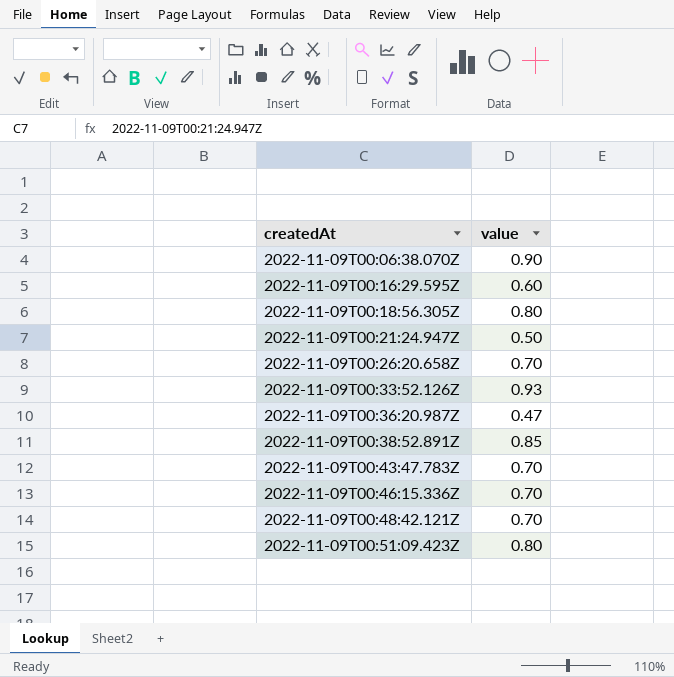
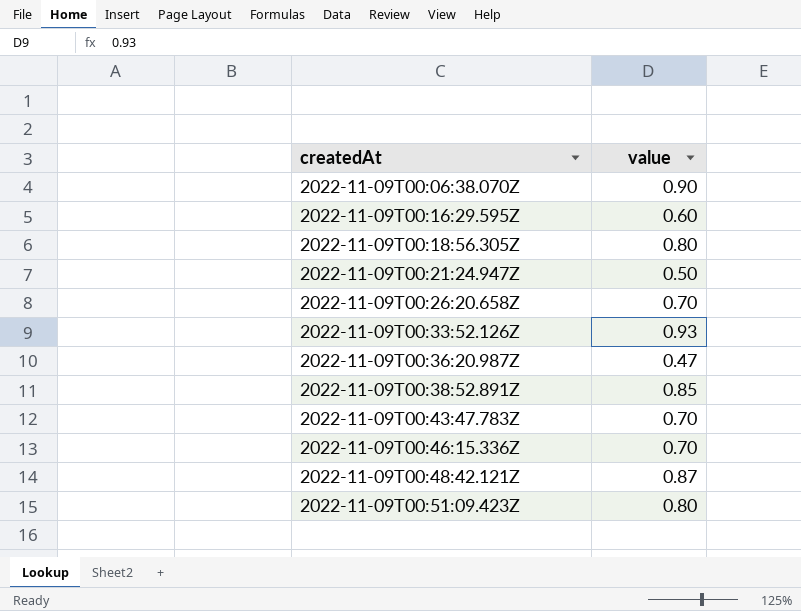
2022-11-09T00:48:42.121Z | value: 0.70 -> 0.87

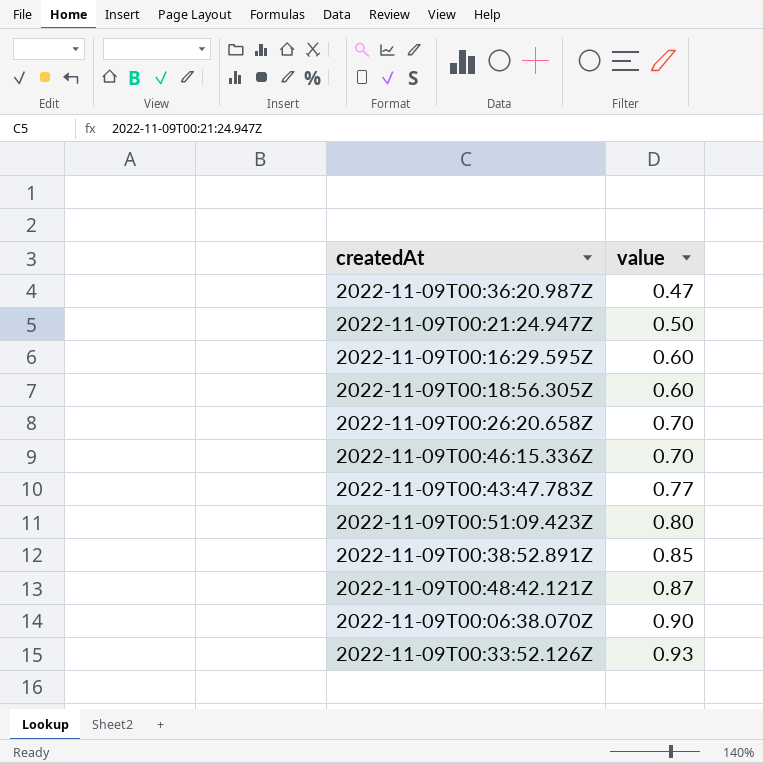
row order: createdAt ascending -> value ascending
2022-11-09T00:18:56.305Z | value: 0.80 -> 0.60
2022-11-09T00:43:47.783Z | value: 0.70 -> 0.77

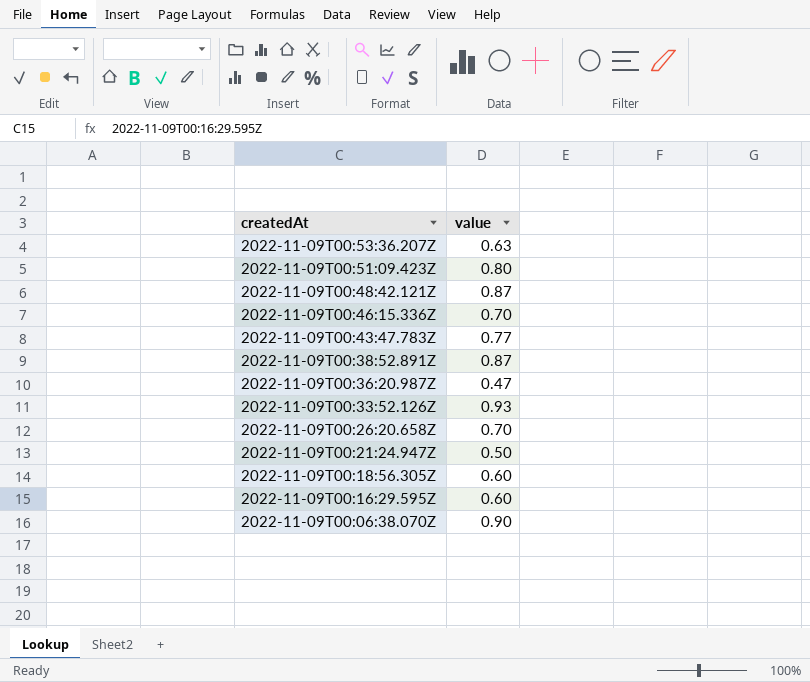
row order: value ascending -> createdAt descending
row 2022-11-09T00:53:36.207Z: none -> 0.63
2022-11-09T00:38:52.891Z | value: 0.85 -> 0.87

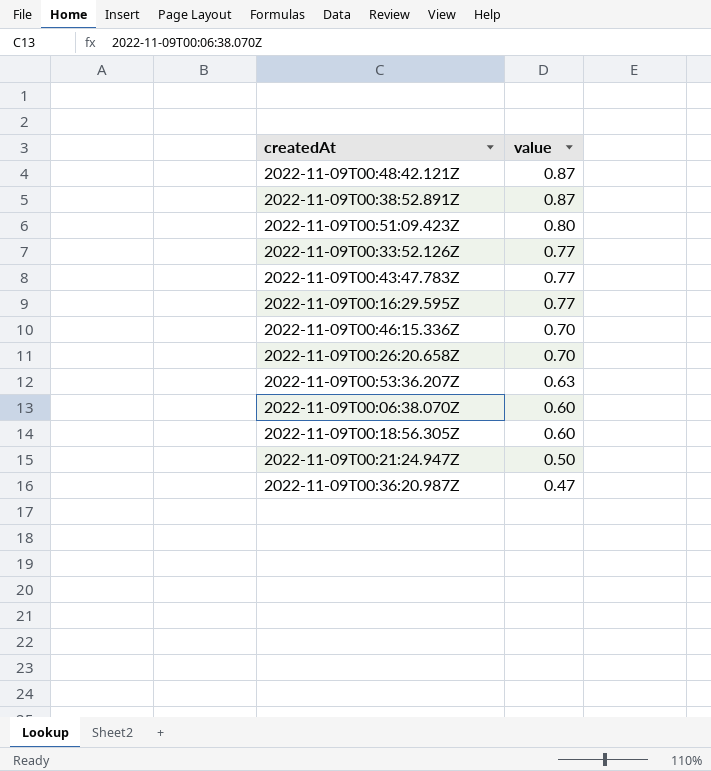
row order: createdAt descending -> value descending
2022-11-09T00:33:52.126Z | value: 0.93 -> 0.77
2022-11-09T00:16:29.595Z | value: 0.60 -> 0.77
2022-11-09T00:06:38.070Z | value: 0.90 -> 0.60

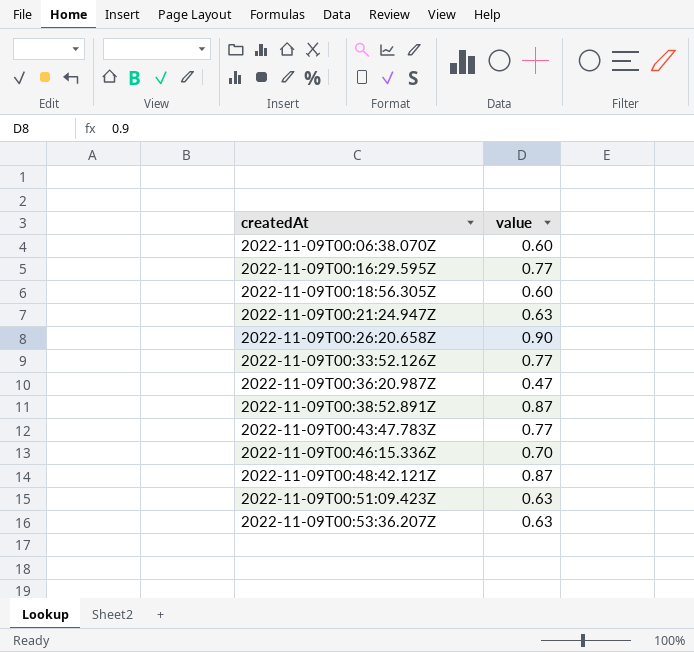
row order: value descending -> createdAt ascending
2022-11-09T00:21:24.947Z | value: 0.50 -> 0.63
2022-11-09T00:26:20.658Z | value: 0.70 -> 0.90
2022-11-09T00:51:09.423Z | value: 0.80 -> 0.63

